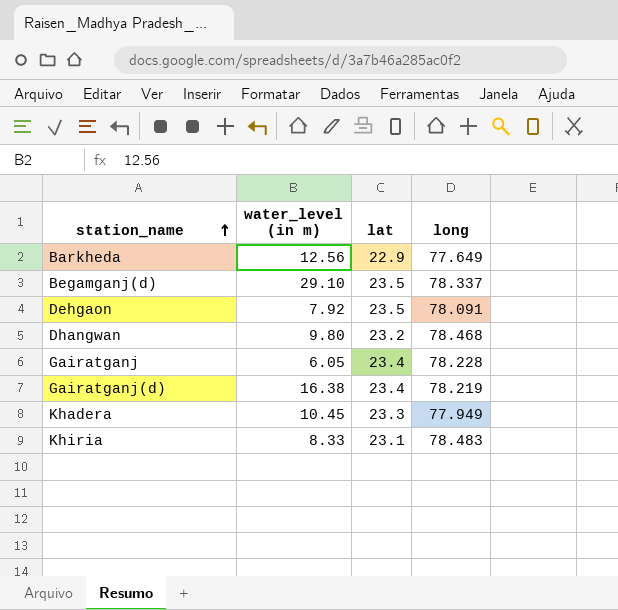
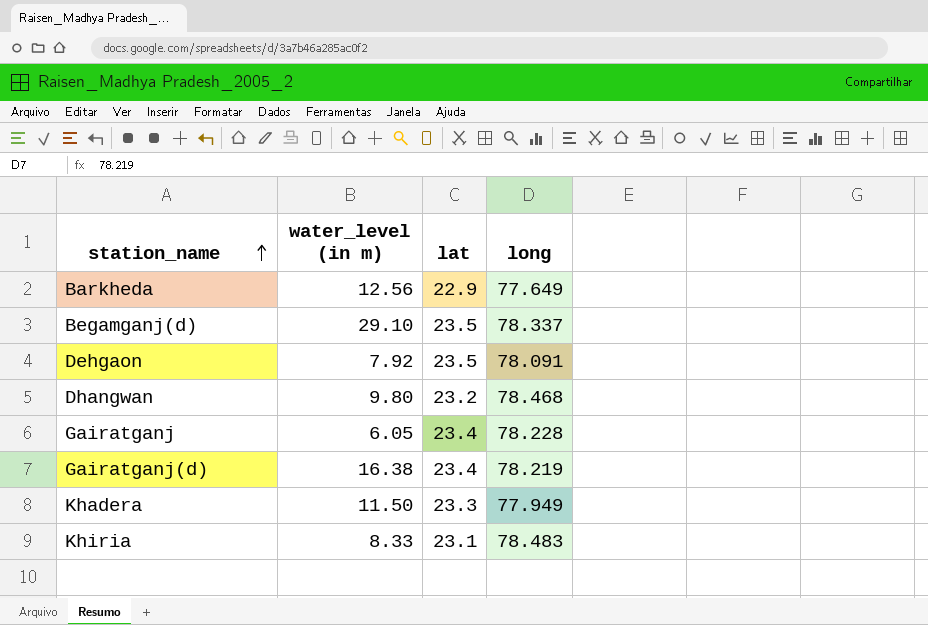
Khadera | water_level (in m): 10.45 -> 11.50

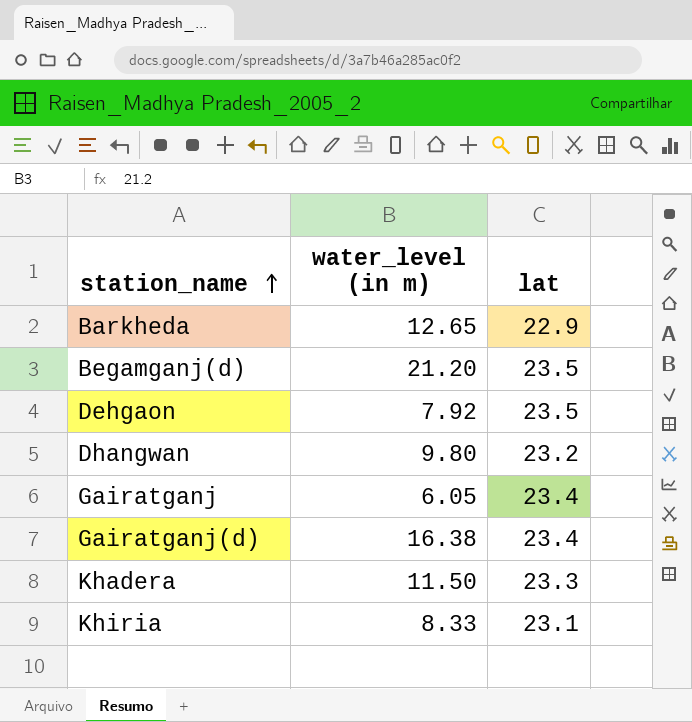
column long | position: 4 -> none
Barkheda | water_level (in m): 12.56 -> 12.65
Begamganj(d) | water_level (in m): 29.10 -> 21.20

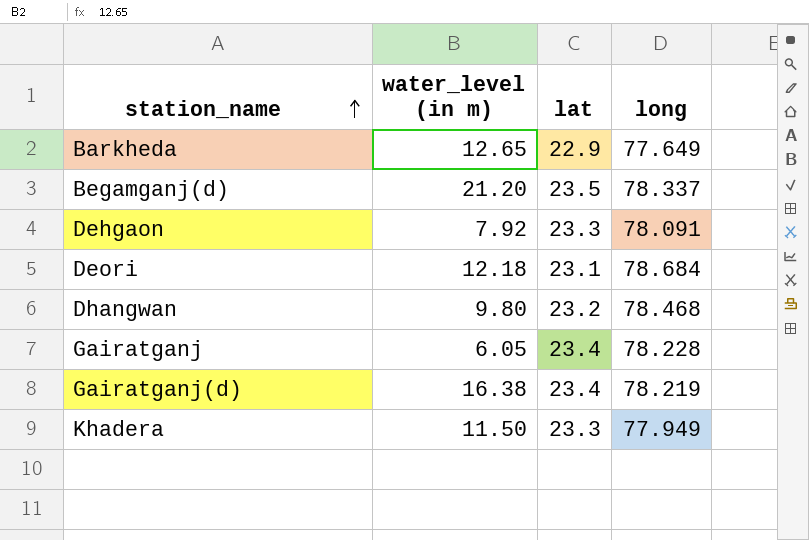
column long | position: none -> 4
row Khiria: 8.33 | 23.1 -> none
Dehgaon | lat: 23.5 -> 23.3
row Deori: none -> 12.18 | 23.1 | 78.684

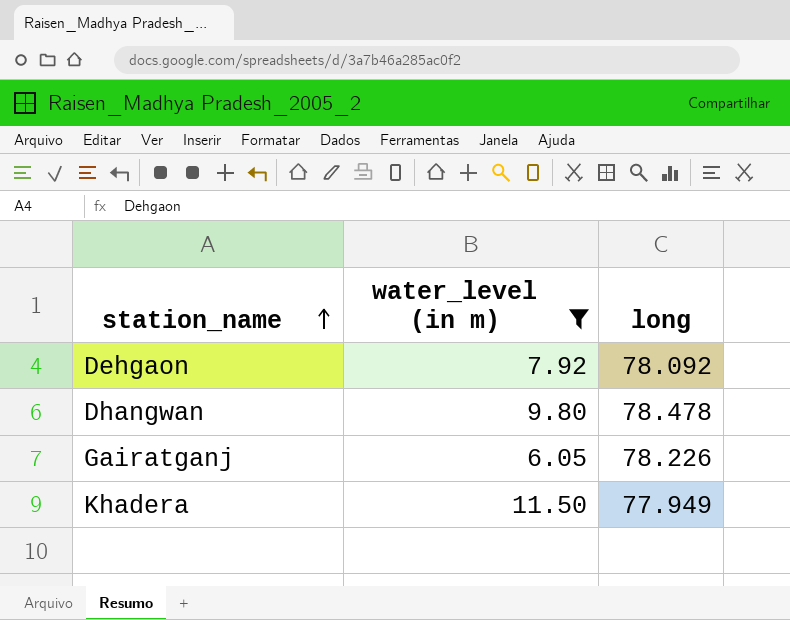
filter: none -> water_level (in m) <= 11.50
column lat | position: 3 -> none
Dehgaon | long: 78.091 -> 78.092
Dhangwan | long: 78.468 -> 78.478
Gairatganj | long: 78.228 -> 78.226

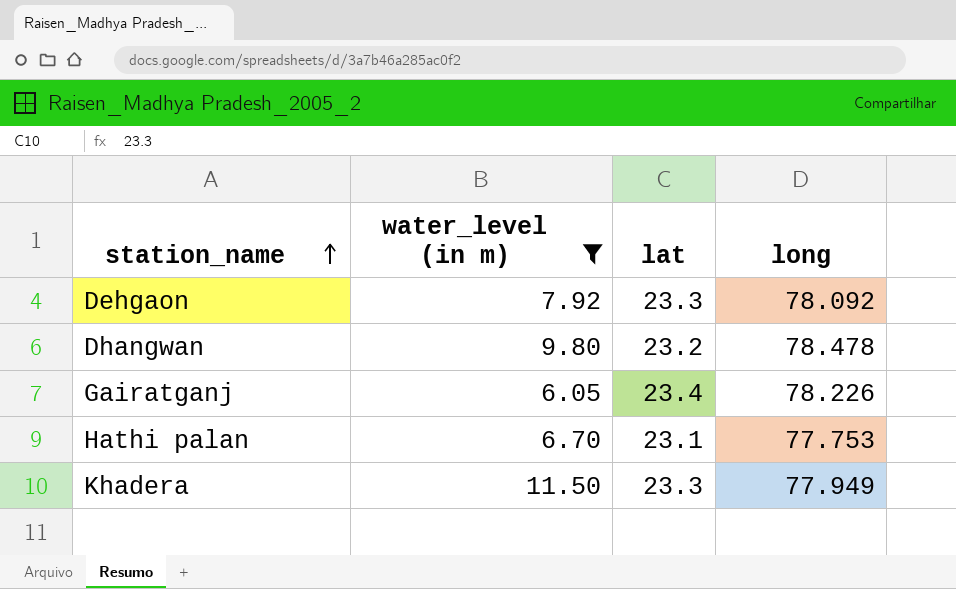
column lat | position: none -> 3
row Hathi palan: none -> 6.70 | 23.1 | 77.753

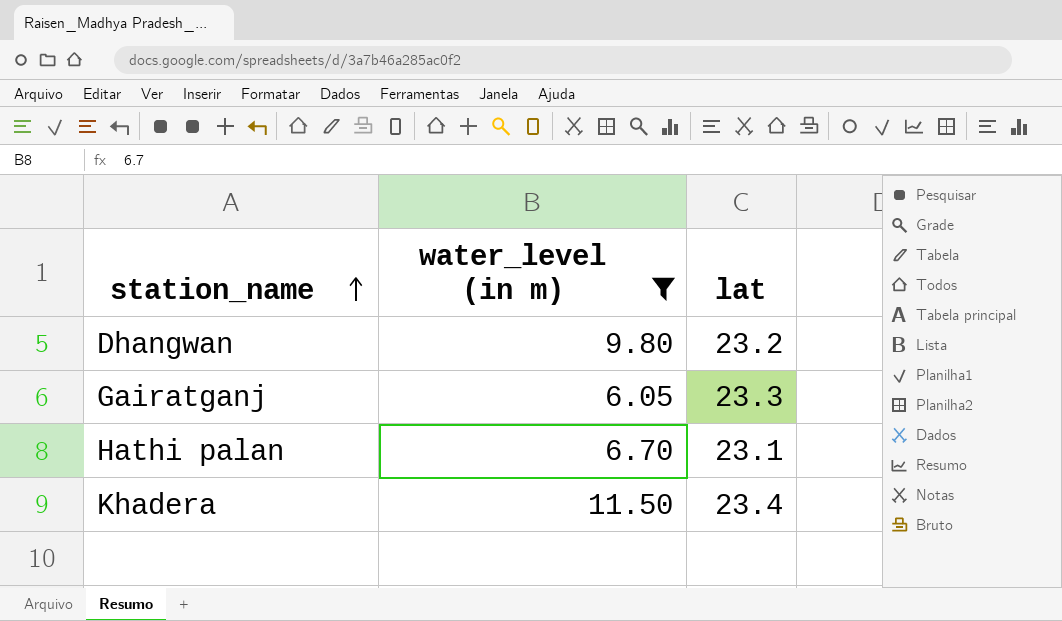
column long | position: 4 -> none
row Dehgaon: 7.92 | 23.3 | 78.092 -> none
Gairatganj | lat: 23.4 -> 23.3
Khadera | lat: 23.3 -> 23.4

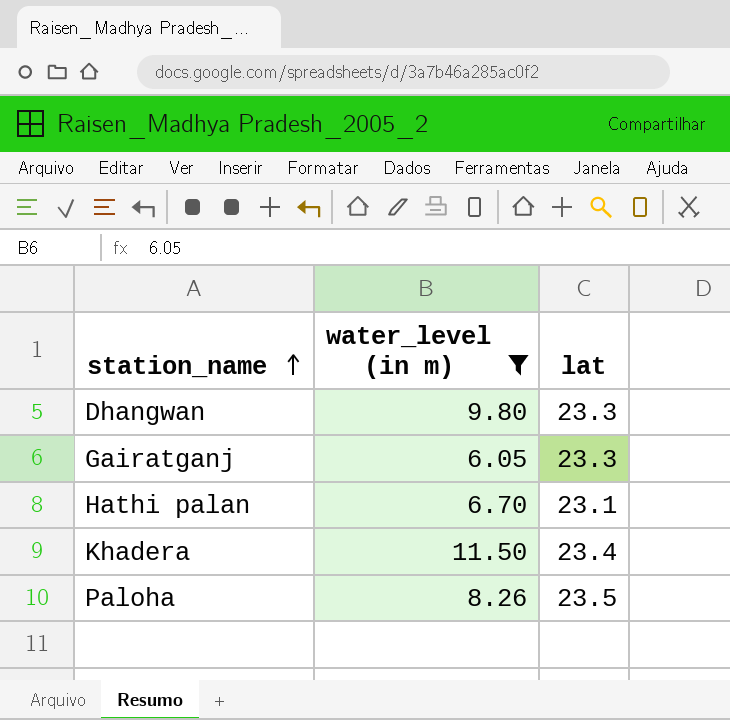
Dhangwan | lat: 23.2 -> 23.3
row Paloha: none -> 8.26 | 23.5

